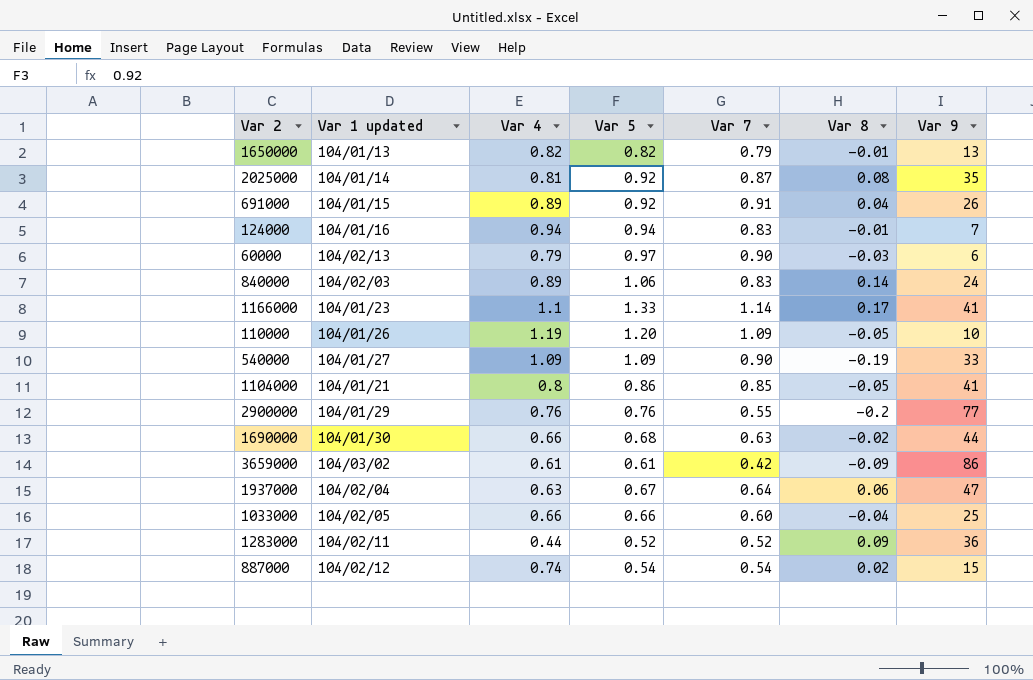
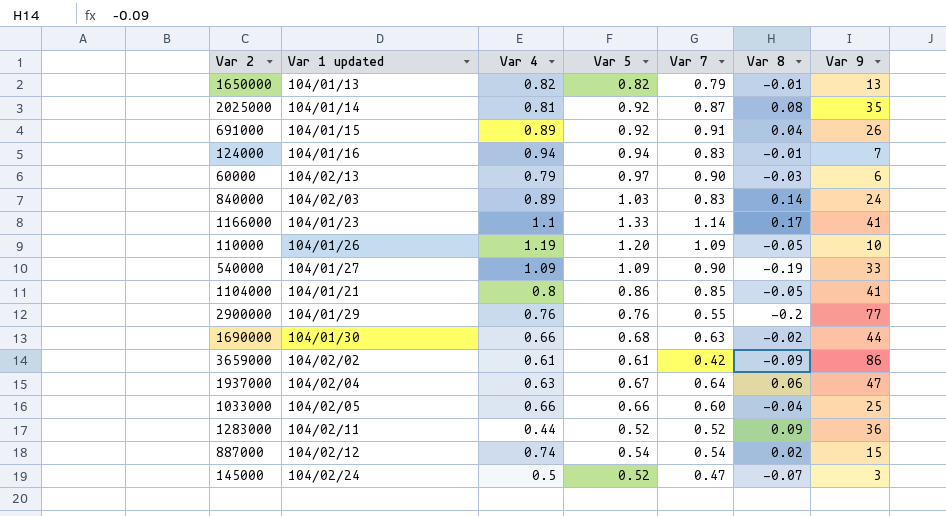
840000 | Var 5: 1.06 -> 1.03
3659000 | Var 1 updated: 104/03/02 -> 104/02/02
row 145000: none -> 104/02/24 | 0.5 | 0.52 | 0.47 | -0.07 | 3

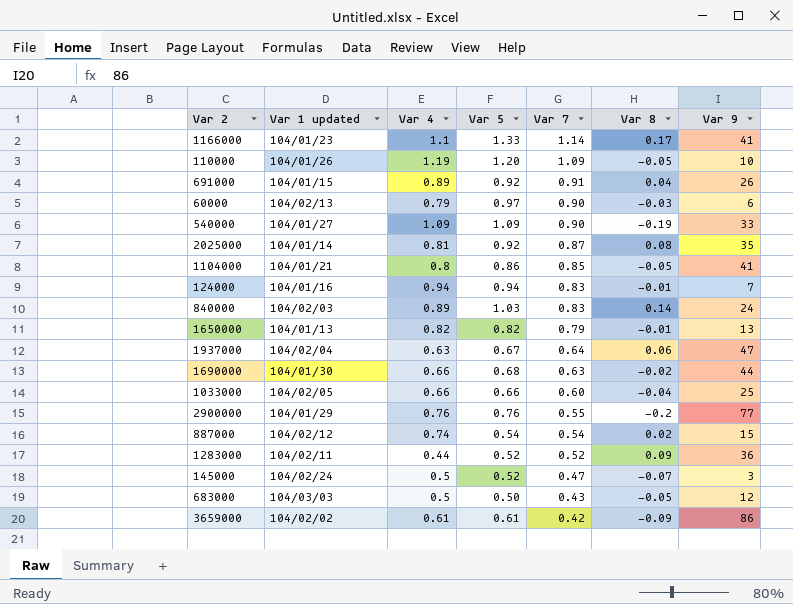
row order: none -> Var 7 descending
row 683000: none -> 104/03/03 | 0.5 | 0.50 | 0.43 | -0.05 | 12

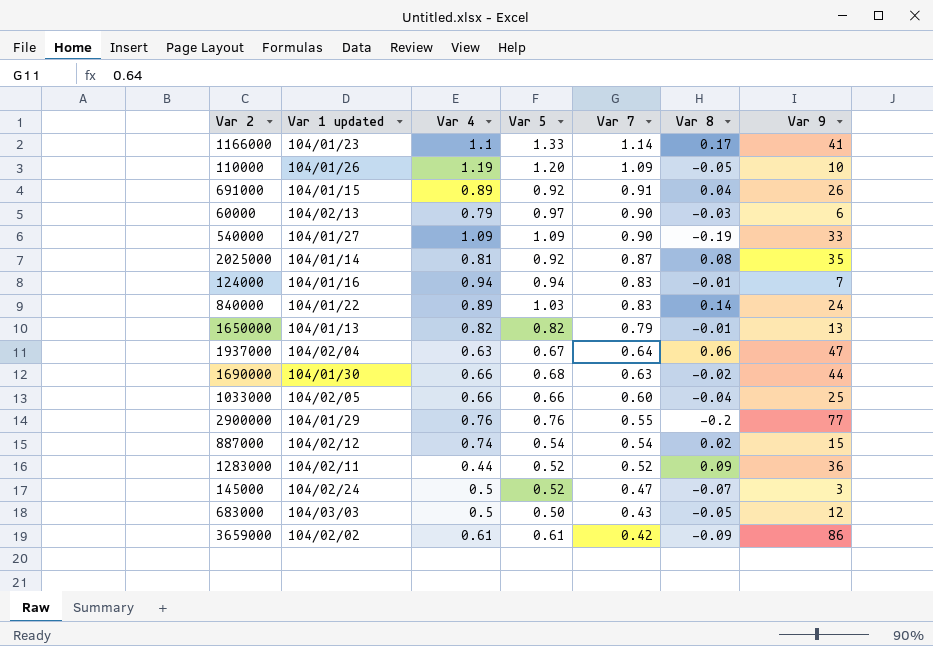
row 1104000: 104/01/21 | 0.8 | 0.86 | 0.85 | -0.05 | 41 -> none
840000 | Var 1 updated: 104/02/03 -> 104/01/22

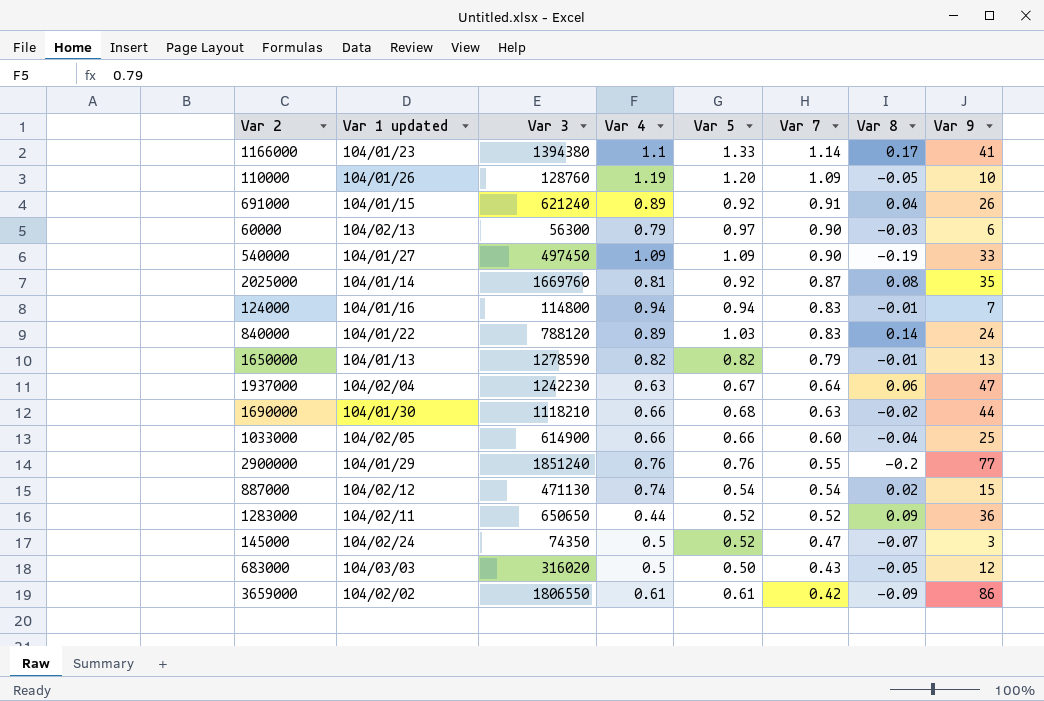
column Var 3 | position: none -> 3

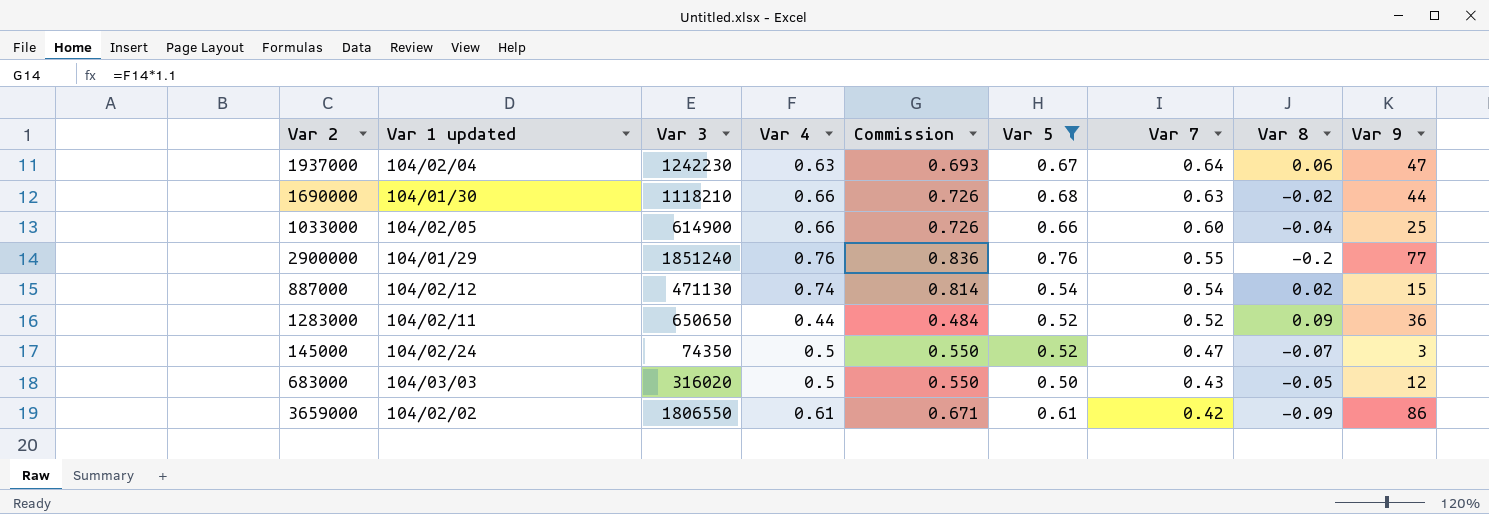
filter: none -> Var 5 <= 0.76
column Commission | formula: none -> [Var 4] * 1.1

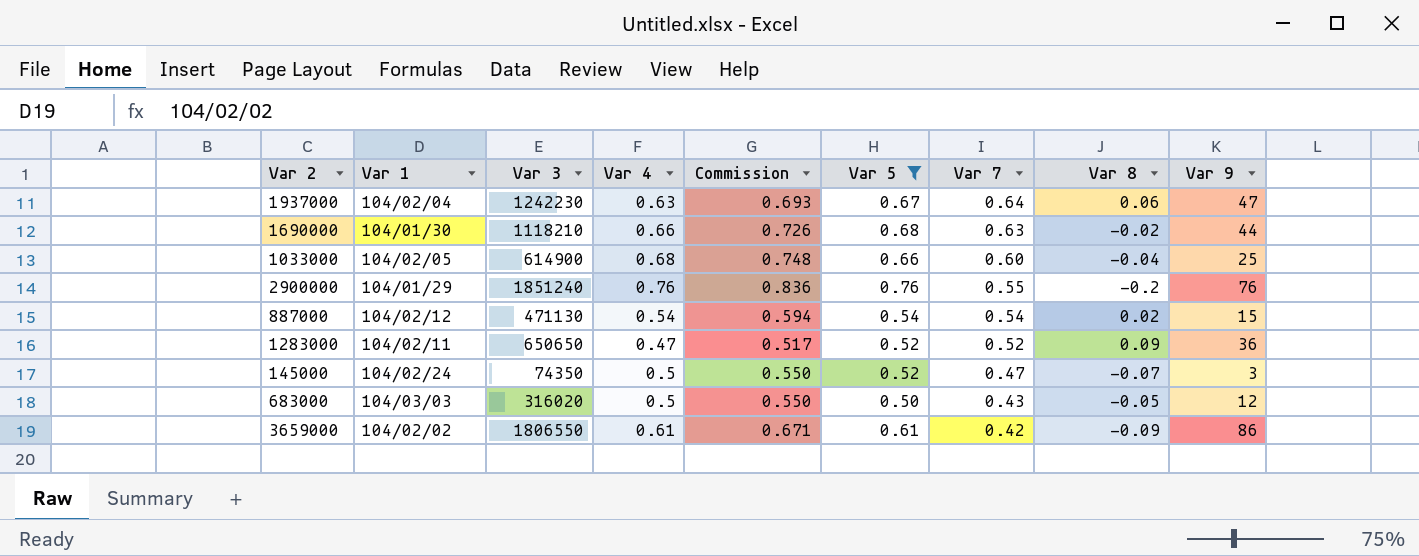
column name: Var 1 updated -> Var 1
1033000 | Var 4: 0.66 -> 0.68
1033000 | Commission: 0.726 -> 0.748
2900000 | Var 9: 77 -> 76
887000 | Var 4: 0.74 -> 0.54
887000 | Commission: 0.814 -> 0.594
1283000 | Var 4: 0.44 -> 0.47
1283000 | Commission: 0.484 -> 0.517

